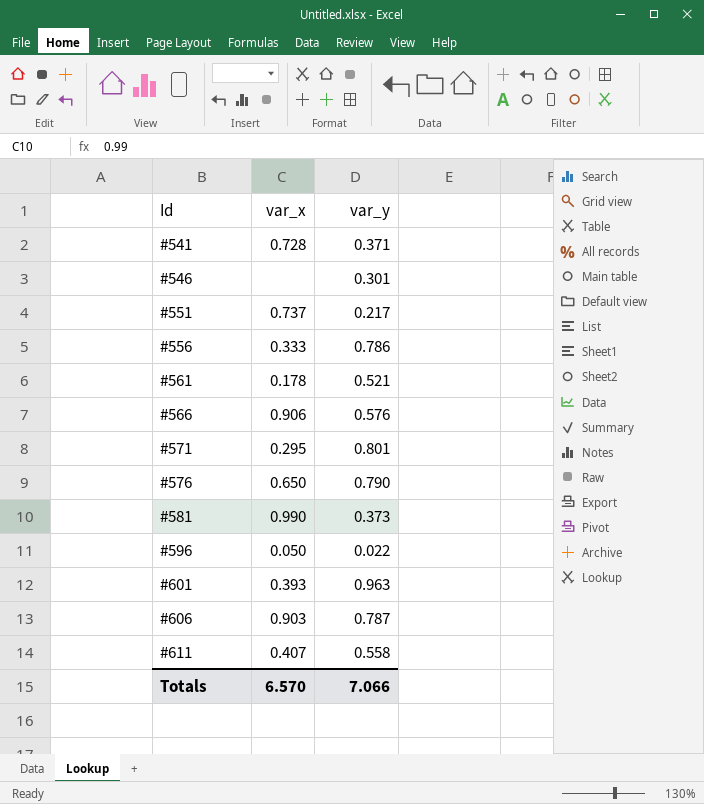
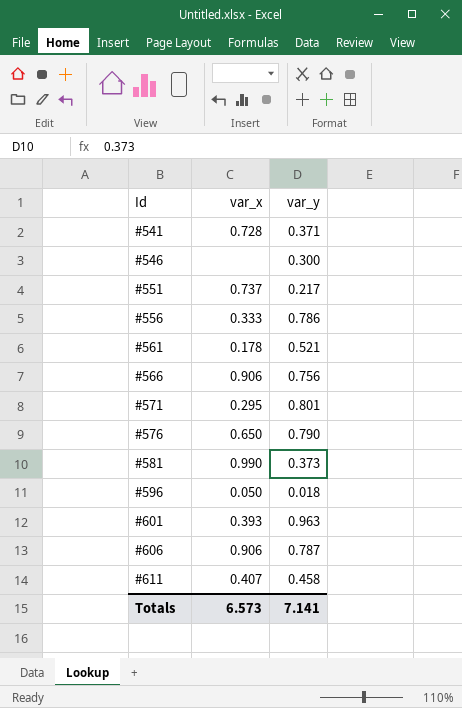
#546 | var_y: 0.301 -> 0.300
#566 | var_y: 0.576 -> 0.756
#596 | var_y: 0.022 -> 0.018
#606 | var_x: 0.903 -> 0.906
#611 | var_y: 0.558 -> 0.458
Totals | var_x: 6.570 -> 6.573
Totals | var_y: 7.066 -> 7.141

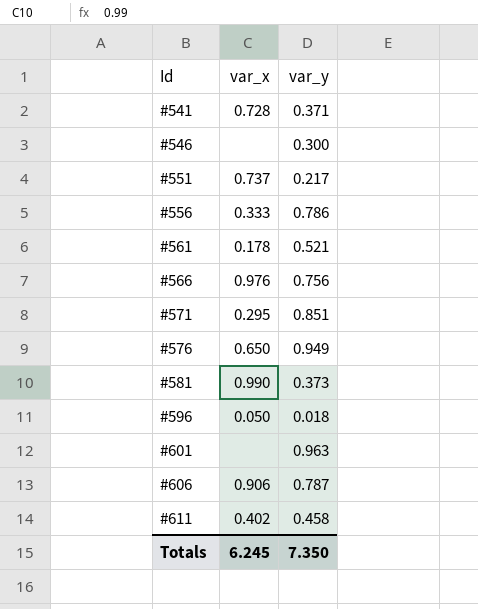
#566 | var_x: 0.906 -> 0.976
#571 | var_y: 0.801 -> 0.851
#576 | var_y: 0.790 -> 0.949
#601 | var_x: 0.393 -> none
#611 | var_x: 0.407 -> 0.402
Totals | var_x: 6.573 -> 6.245
Totals | var_y: 7.141 -> 7.350

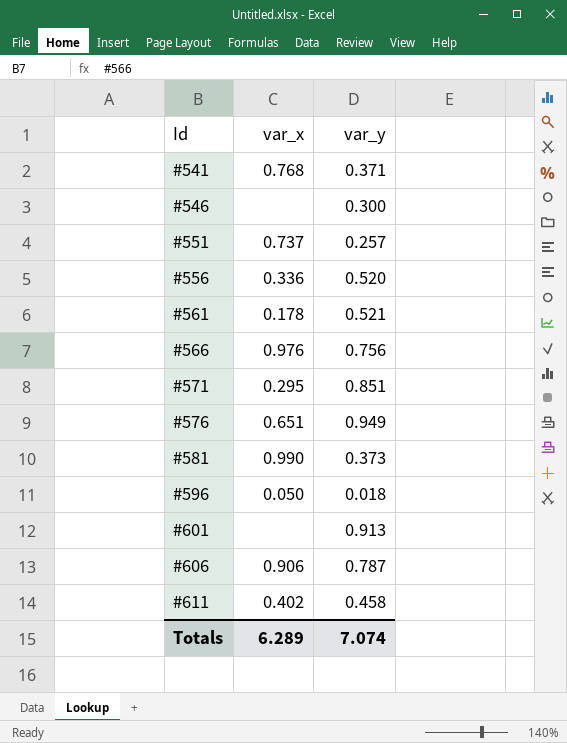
#541 | var_x: 0.728 -> 0.768
#551 | var_y: 0.217 -> 0.257
#556 | var_x: 0.333 -> 0.336
#556 | var_y: 0.786 -> 0.520
#576 | var_x: 0.650 -> 0.651
#601 | var_y: 0.963 -> 0.913
Totals | var_x: 6.245 -> 6.289
Totals | var_y: 7.350 -> 7.074

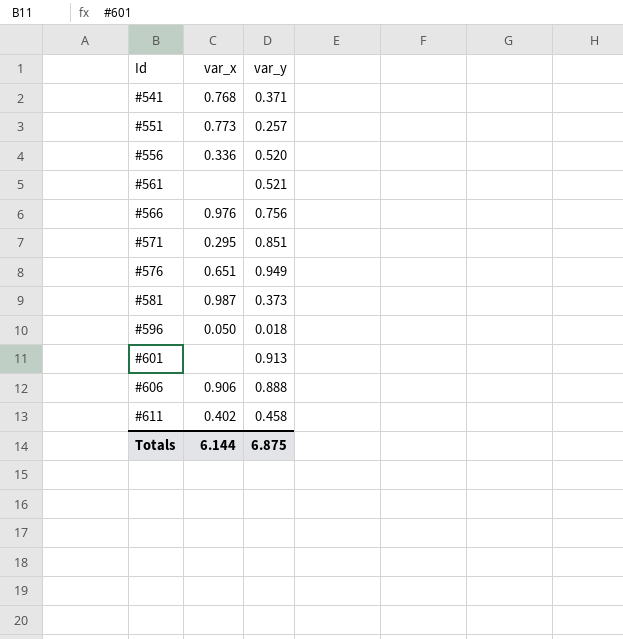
row #546: none | 0.300 -> none
#551 | var_x: 0.737 -> 0.773
#561 | var_x: 0.178 -> none
#581 | var_x: 0.990 -> 0.987
#606 | var_y: 0.787 -> 0.888
Totals | var_x: 6.289 -> 6.144
Totals | var_y: 7.074 -> 6.875

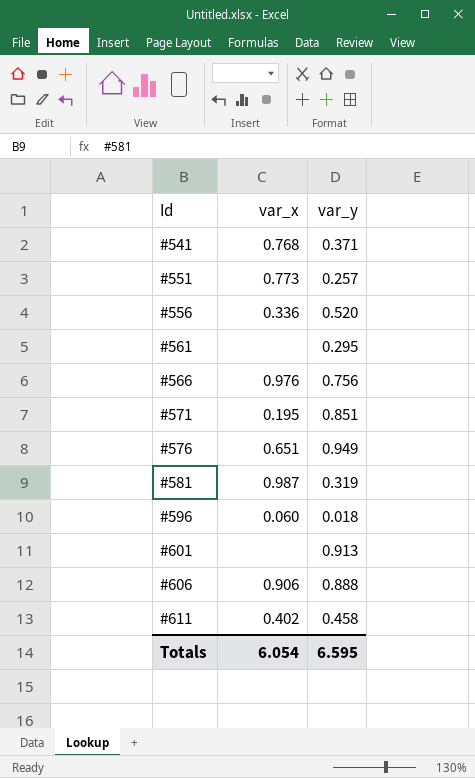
#561 | var_y: 0.521 -> 0.295
#571 | var_x: 0.295 -> 0.195
#581 | var_y: 0.373 -> 0.319
#596 | var_x: 0.050 -> 0.060
Totals | var_x: 6.144 -> 6.054
Totals | var_y: 6.875 -> 6.595

